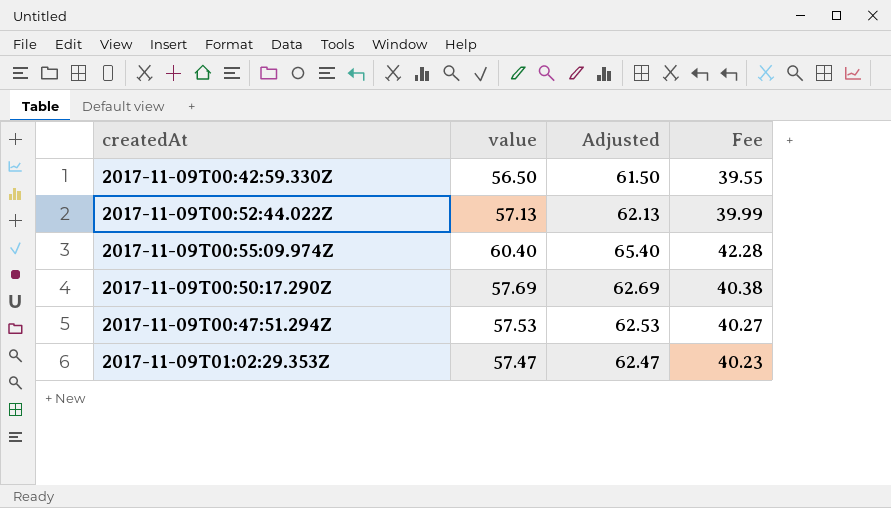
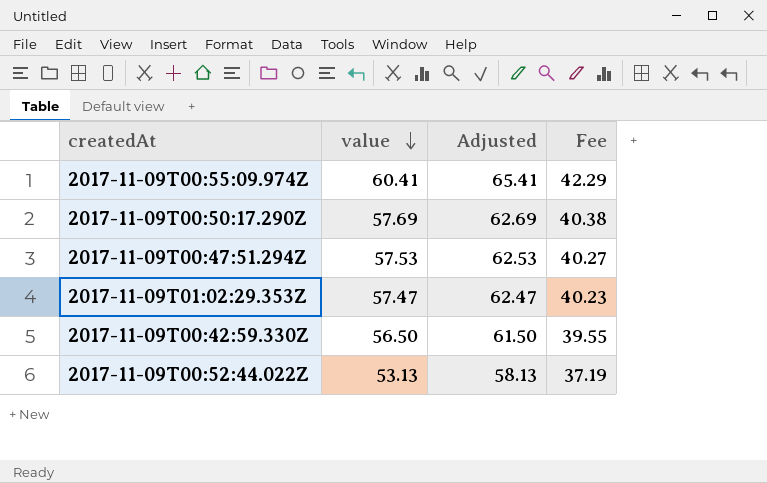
row order: none -> value descending
2017-11-09T00:55:09.974Z | value: 60.40 -> 60.41
2017-11-09T00:55:09.974Z | Adjusted: 65.40 -> 65.41
2017-11-09T00:55:09.974Z | Fee: 42.28 -> 42.29
2017-11-09T00:52:44.022Z | value: 57.13 -> 53.13
2017-11-09T00:52:44.022Z | Adjusted: 62.13 -> 58.13
2017-11-09T00:52:44.022Z | Fee: 39.99 -> 37.19

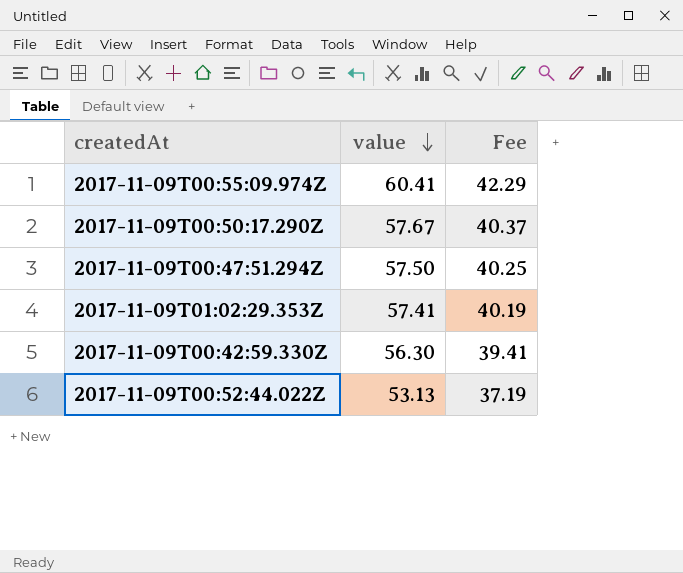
column Adjusted | formula: [value] + 5 -> none
2017-11-09T00:50:17.290Z | value: 57.69 -> 57.67
2017-11-09T00:50:17.290Z | Fee: 40.38 -> 40.37
2017-11-09T00:47:51.294Z | value: 57.53 -> 57.50
2017-11-09T00:47:51.294Z | Fee: 40.27 -> 40.25
2017-11-09T01:02:29.353Z | value: 57.47 -> 57.41
2017-11-09T01:02:29.353Z | Fee: 40.23 -> 40.19
2017-11-09T00:42:59.330Z | value: 56.50 -> 56.30
2017-11-09T00:42:59.330Z | Fee: 39.55 -> 39.41

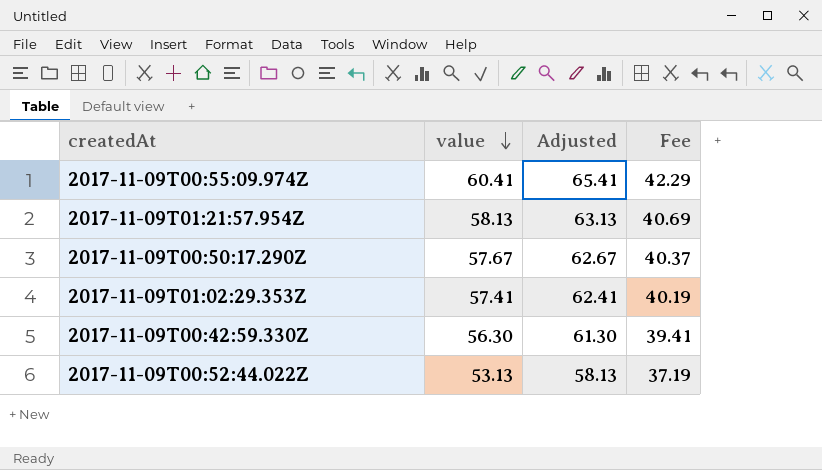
column Adjusted | formula: none -> [value] + 5
row 2017-11-09T00:47:51.294Z: 57.50 | 40.25 -> none
row 2017-11-09T01:21:57.954Z: none -> 58.13 | 63.13 | 40.69

